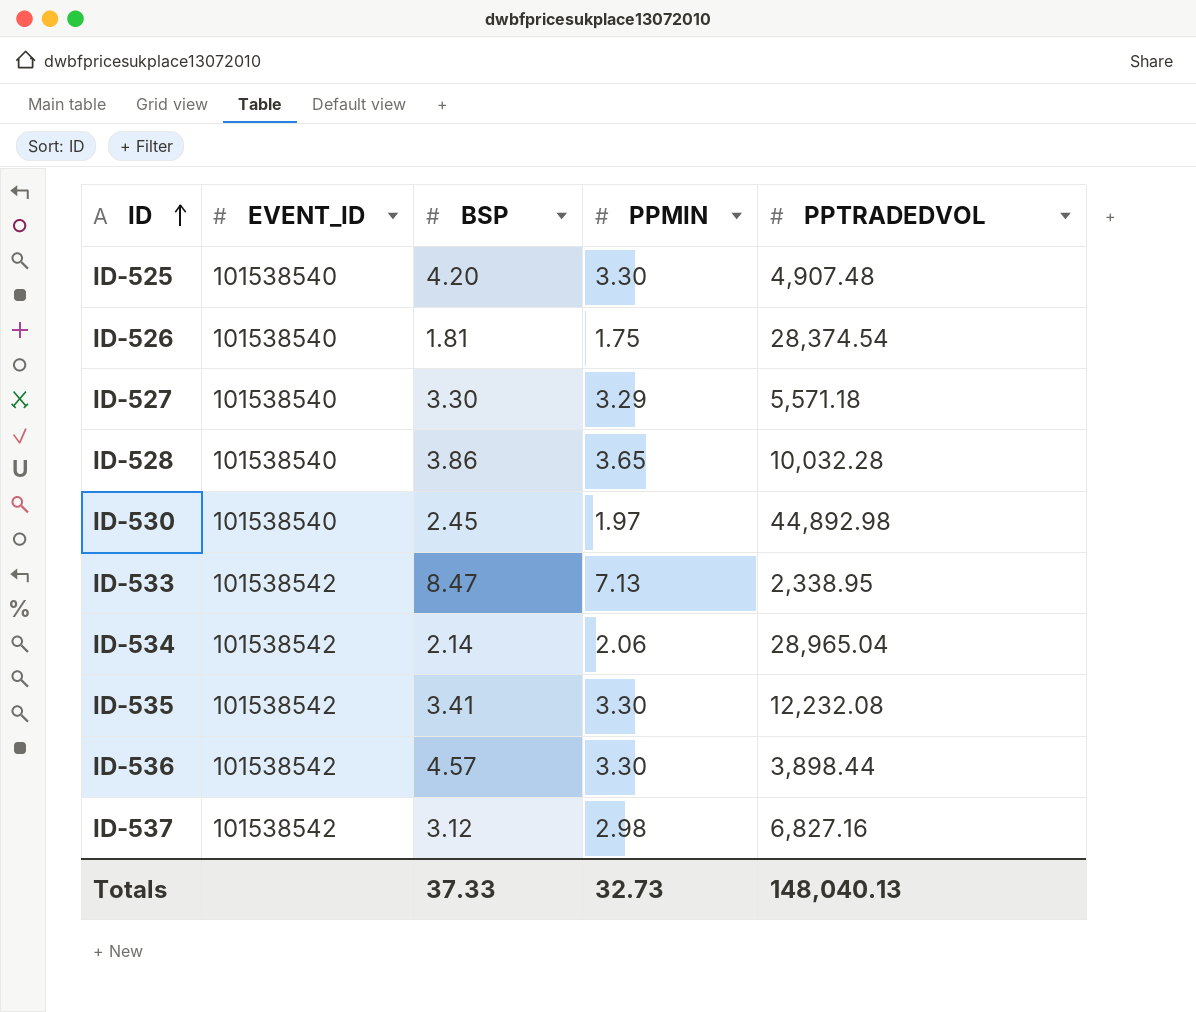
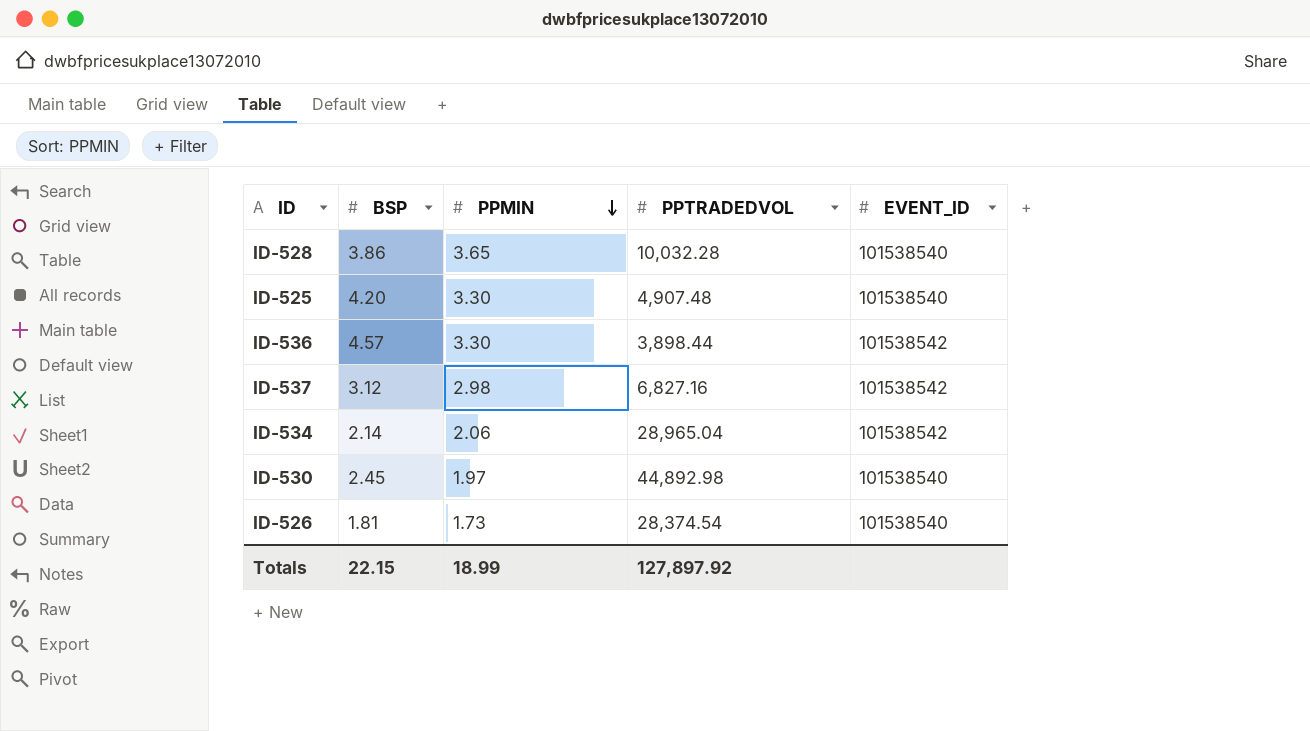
row order: ID ascending -> PPMIN descending
column EVENT_ID | position: 2 -> 5
row ID-527: 101538540 | 3.30 | 3.29 | 5,571.18 -> none
row ID-533: 101538542 | 8.47 | 7.13 | 2,338.95 -> none
row ID-535: 101538542 | 3.41 | 3.30 | 12,232.08 -> none
ID-526 | PPMIN: 1.75 -> 1.73
Totals | BSP: 37.33 -> 22.15
Totals | PPMIN: 32.73 -> 18.99
Totals | PPTRADEDVOL: 148,040.13 -> 127,897.92

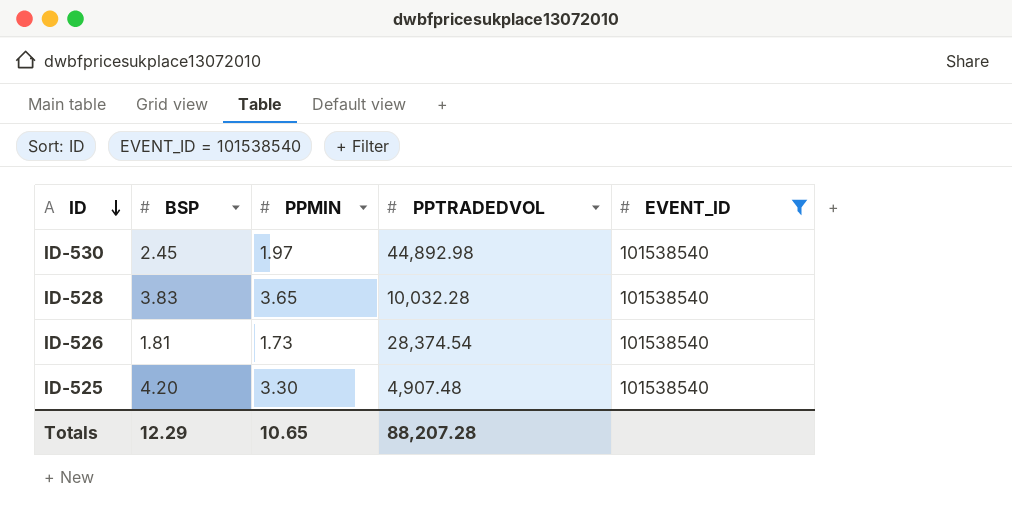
filter: none -> EVENT_ID = 101538540
row order: PPMIN descending -> ID descending
ID-528 | BSP: 3.86 -> 3.83
Totals | BSP: 22.15 -> 12.29
Totals | PPMIN: 18.99 -> 10.65
Totals | PPTRADEDVOL: 127,897.92 -> 88,207.28

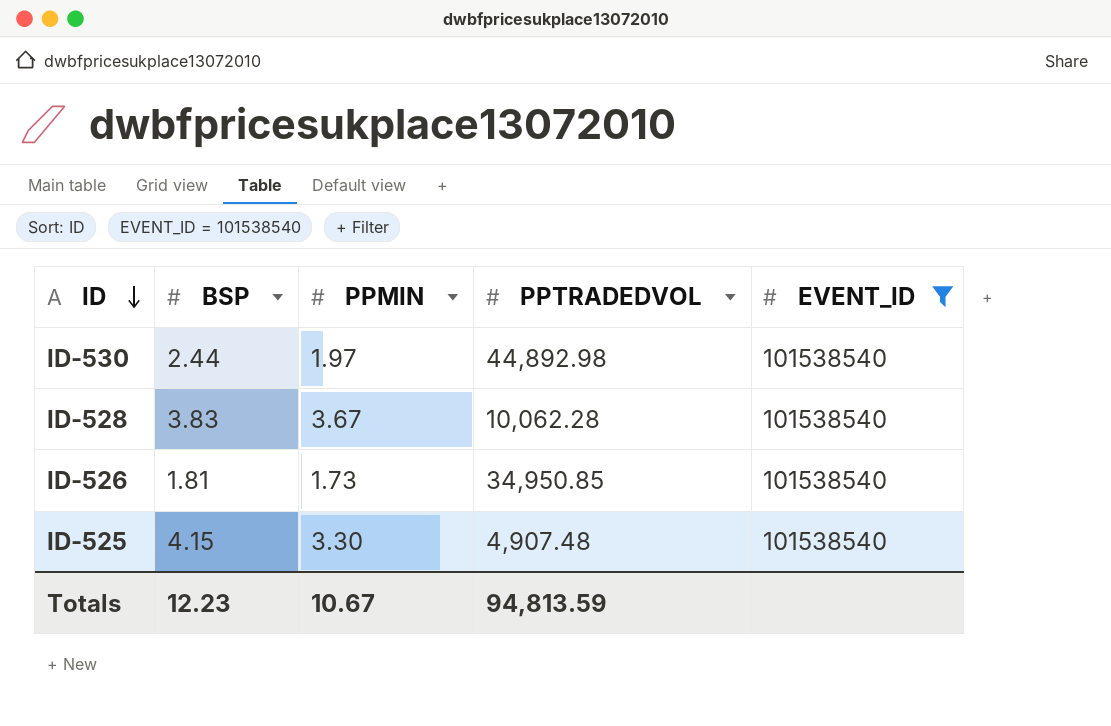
ID-530 | BSP: 2.45 -> 2.44
ID-528 | PPMIN: 3.65 -> 3.67
ID-528 | PPTRADEDVOL: 10,032.28 -> 10,062.28
ID-526 | PPTRADEDVOL: 28,374.54 -> 34,950.85
ID-525 | BSP: 4.20 -> 4.15
Totals | BSP: 12.29 -> 12.23
Totals | PPMIN: 10.65 -> 10.67
Totals | PPTRADEDVOL: 88,207.28 -> 94,813.59

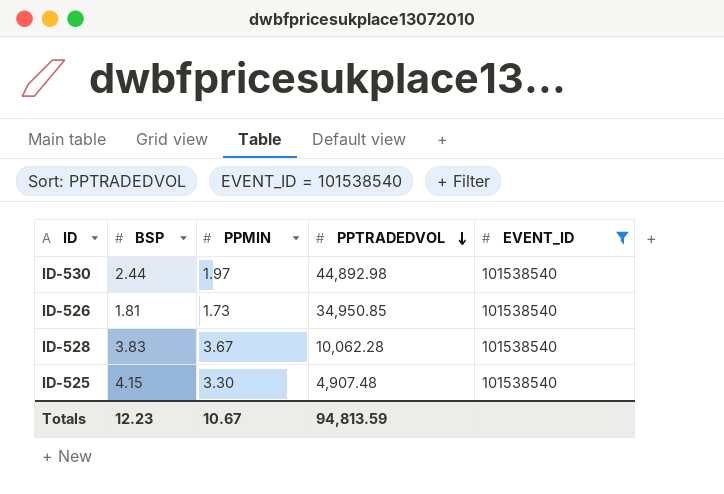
row order: ID descending -> PPTRADEDVOL descending

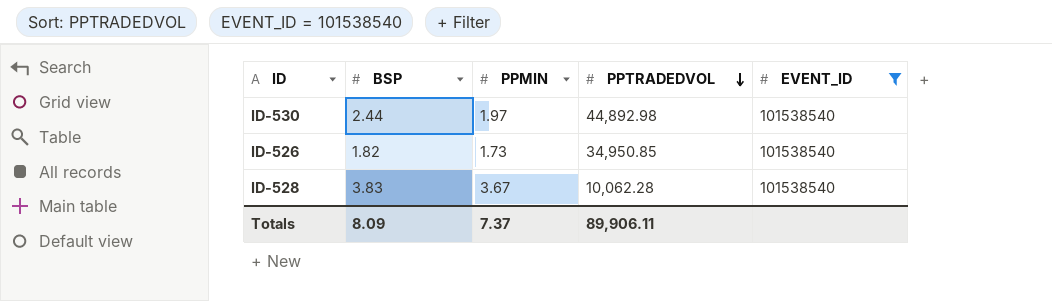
row ID-525: 4.15 | 3.30 | 4,907.48 | 101538540 -> none
ID-526 | BSP: 1.81 -> 1.82
Totals | BSP: 12.23 -> 8.09
Totals | PPMIN: 10.67 -> 7.37
Totals | PPTRADEDVOL: 94,813.59 -> 89,906.11

